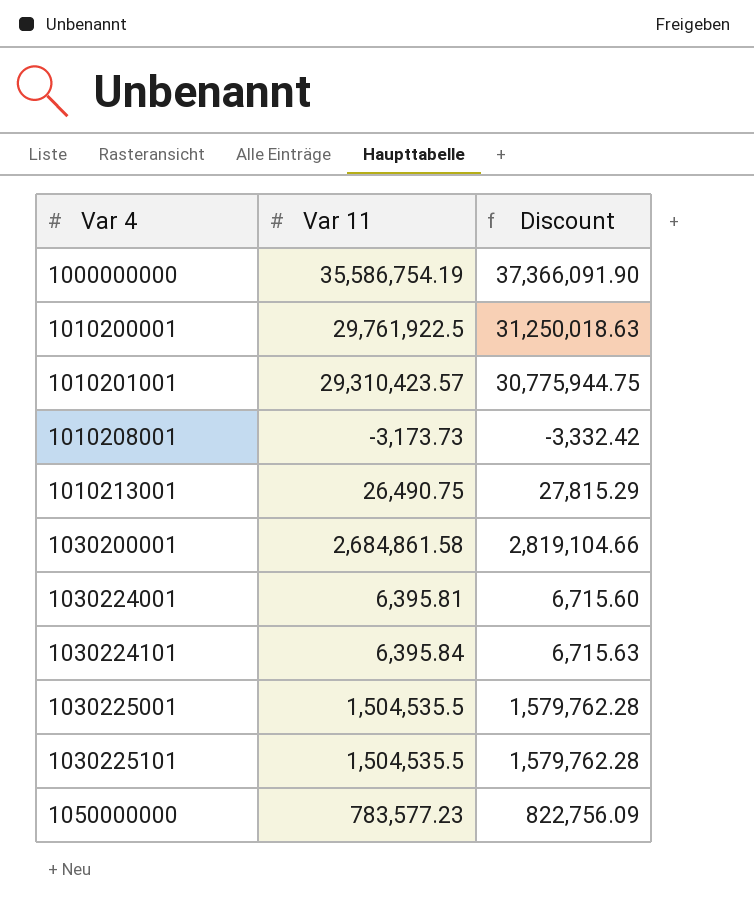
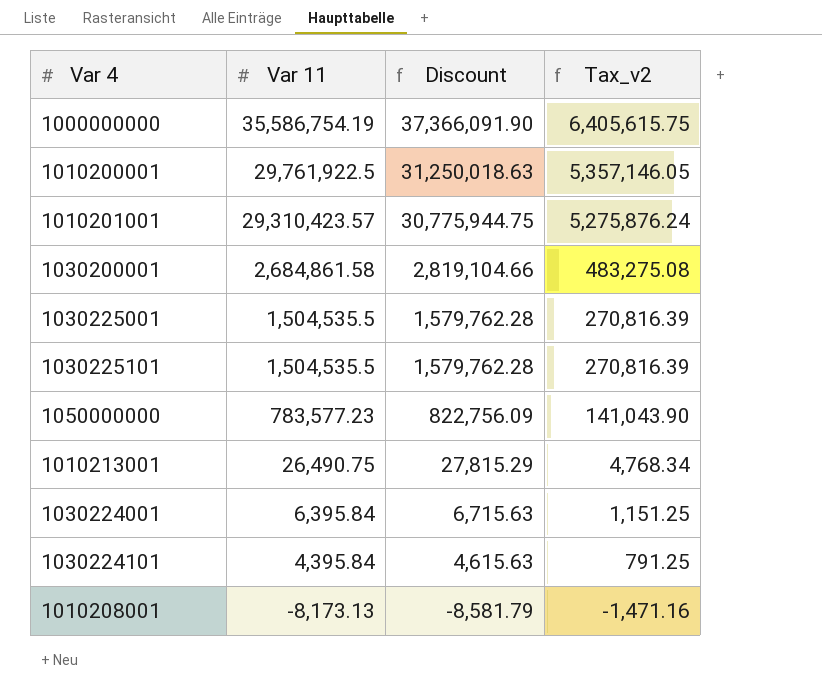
row order: Var 4 ascending -> Var 11 descending
column Tax_v2 | formula: none -> [Var 11] * 0.18
1030224001 | Var 11: 6,395.81 -> 6,395.84
1030224001 | Discount: 6,715.60 -> 6,715.63
1030224101 | Var 11: 6,395.84 -> 4,395.84
1030224101 | Discount: 6,715.63 -> 4,615.63
1010208001 | Var 11: -3,173.73 -> -8,173.13
1010208001 | Discount: -3,332.42 -> -8,581.79

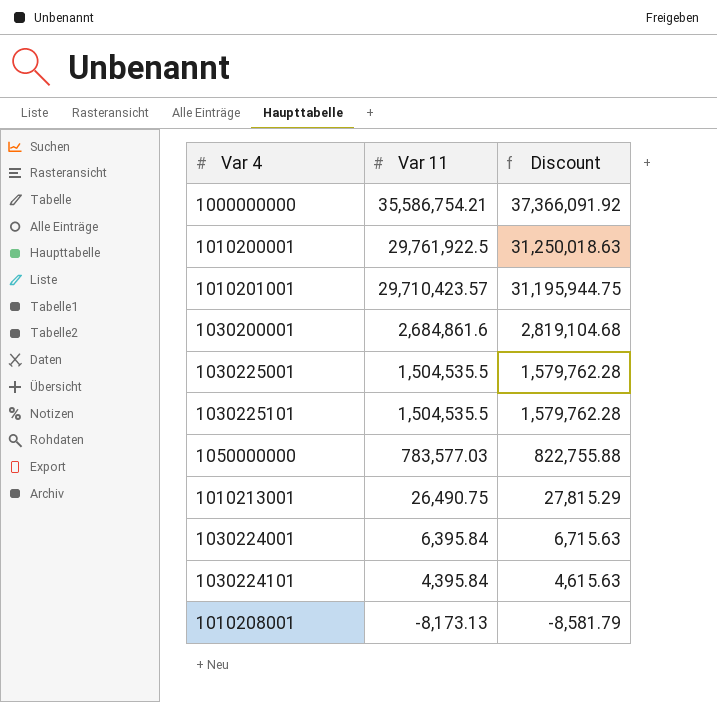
column Tax_v2 | formula: [Var 11] * 0.18 -> none
1000000000 | Var 11: 35,586,754.19 -> 35,586,754.21
1000000000 | Discount: 37,366,091.90 -> 37,366,091.92
1010201001 | Var 11: 29,310,423.57 -> 29,710,423.57
1010201001 | Discount: 30,775,944.75 -> 31,195,944.75
1030200001 | Var 11: 2,684,861.58 -> 2,684,861.6
1030200001 | Discount: 2,819,104.66 -> 2,819,104.68
1050000000 | Var 11: 783,577.23 -> 783,577.03
1050000000 | Discount: 822,756.09 -> 822,755.88

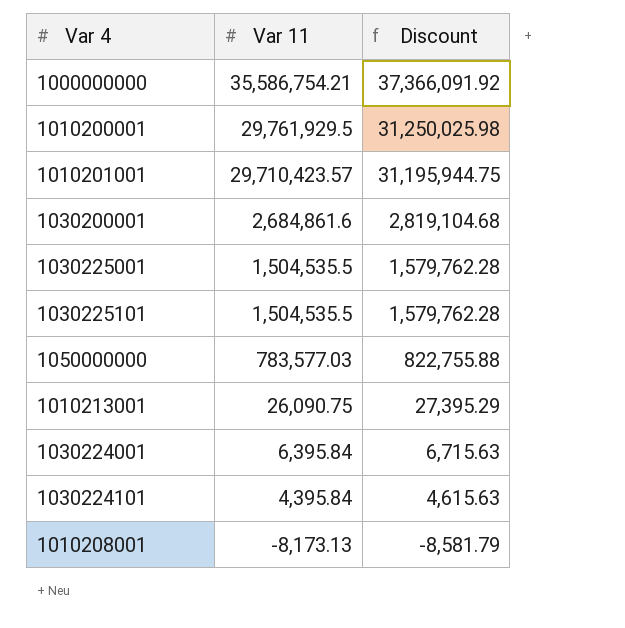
1010200001 | Var 11: 29,761,922.5 -> 29,761,929.5
1010200001 | Discount: 31,250,018.63 -> 31,250,025.98
1010213001 | Var 11: 26,490.75 -> 26,090.75
1010213001 | Discount: 27,815.29 -> 27,395.29

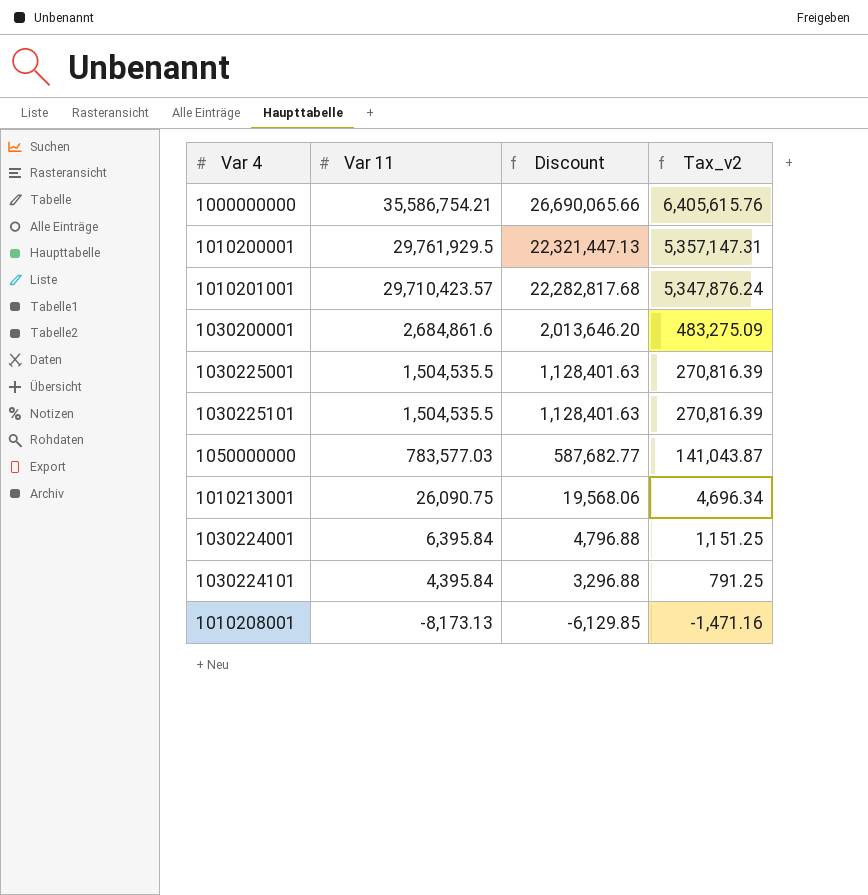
column Discount | formula: [Var 11] * 1.05 -> [Var 11] * 0.75
column Tax_v2 | formula: none -> [Var 11] * 0.18

